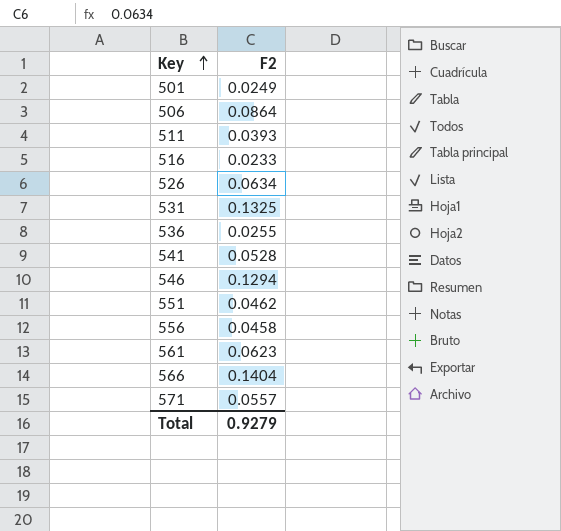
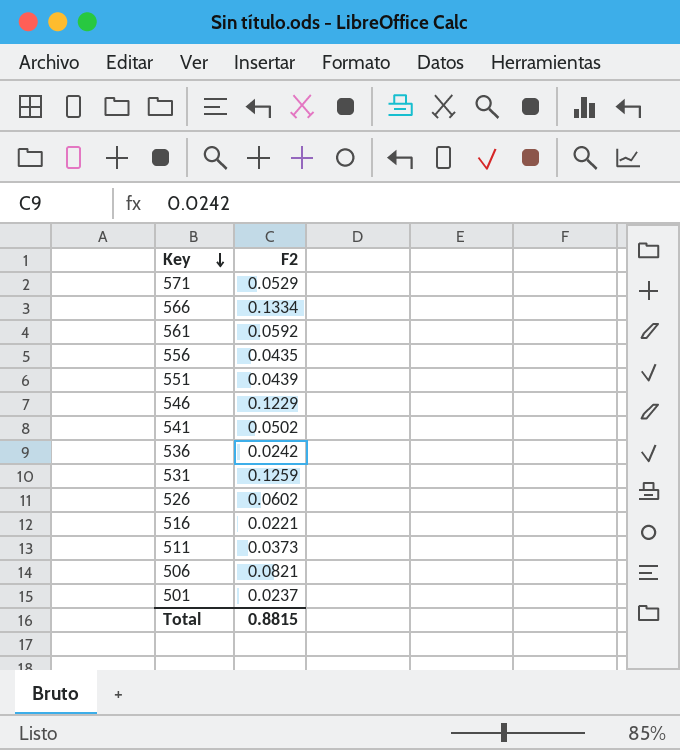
row order: Key ascending -> Key descending
571 | F2: 0.0557 -> 0.0529
566 | F2: 0.1404 -> 0.1334
561 | F2: 0.0623 -> 0.0592
556 | F2: 0.0458 -> 0.0435
551 | F2: 0.0462 -> 0.0439
546 | F2: 0.1294 -> 0.1229
541 | F2: 0.0528 -> 0.0502
536 | F2: 0.0255 -> 0.0242
531 | F2: 0.1325 -> 0.1259
526 | F2: 0.0634 -> 0.0602
516 | F2: 0.0233 -> 0.0221
511 | F2: 0.0393 -> 0.0373
506 | F2: 0.0864 -> 0.0821
501 | F2: 0.0249 -> 0.0237
Total | F2: 0.9279 -> 0.8815

